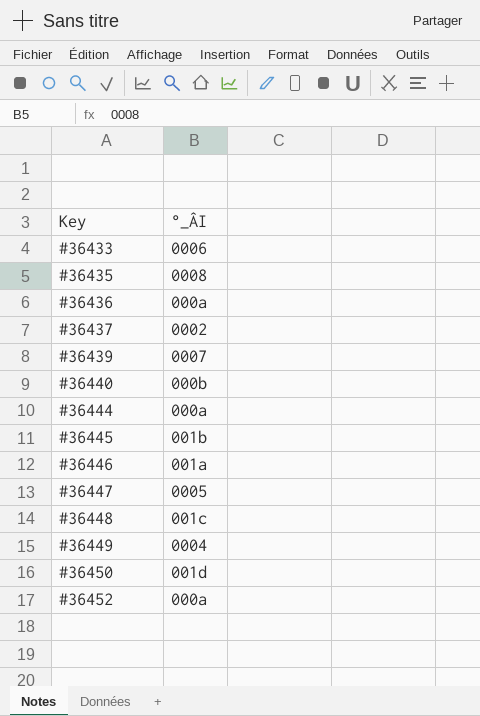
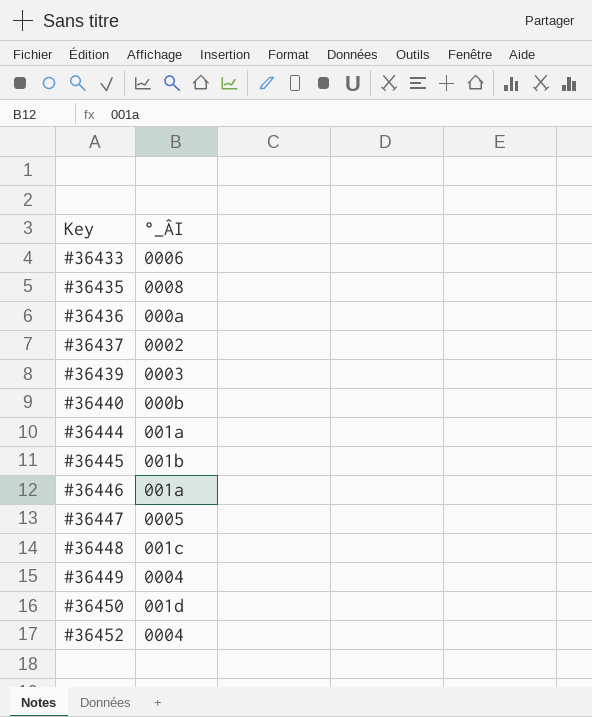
#36439 | °_ÂI: 0007 -> 0003
#36444 | °_ÂI: 000a -> 001a
#36452 | °_ÂI: 000a -> 0004

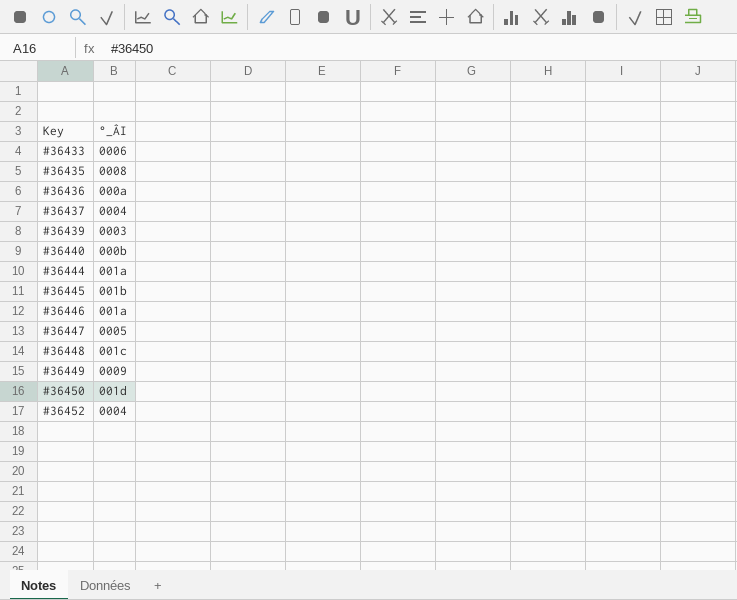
#36437 | °_ÂI: 0002 -> 0004
#36449 | °_ÂI: 0004 -> 0009

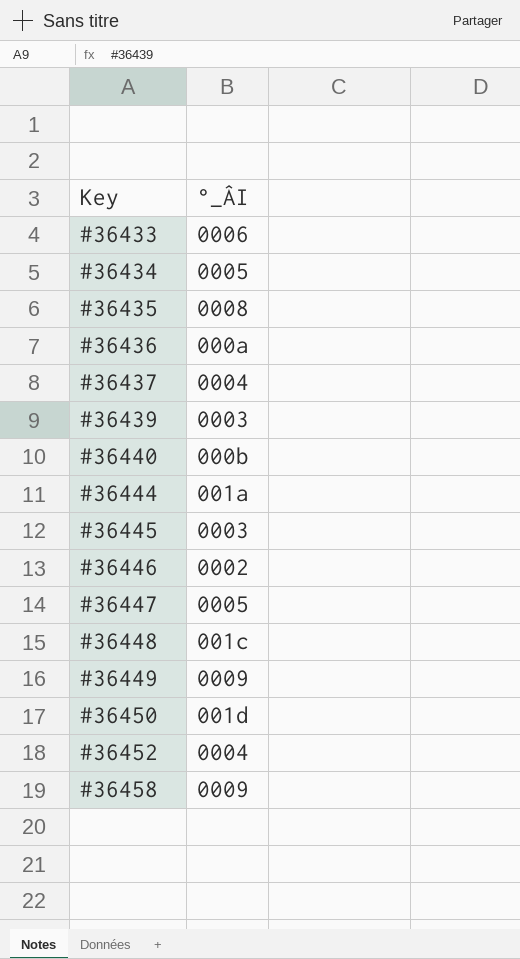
row #36434: none -> 0005
#36445 | °_ÂI: 001b -> 0003
#36446 | °_ÂI: 001a -> 0002
row #36458: none -> 0009

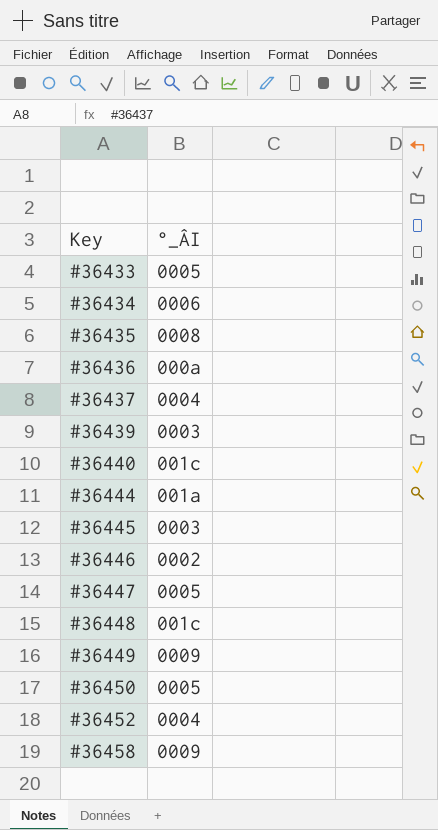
#36433 | °_ÂI: 0006 -> 0005
#36434 | °_ÂI: 0005 -> 0006
#36440 | °_ÂI: 000b -> 001c
#36450 | °_ÂI: 001d -> 0005

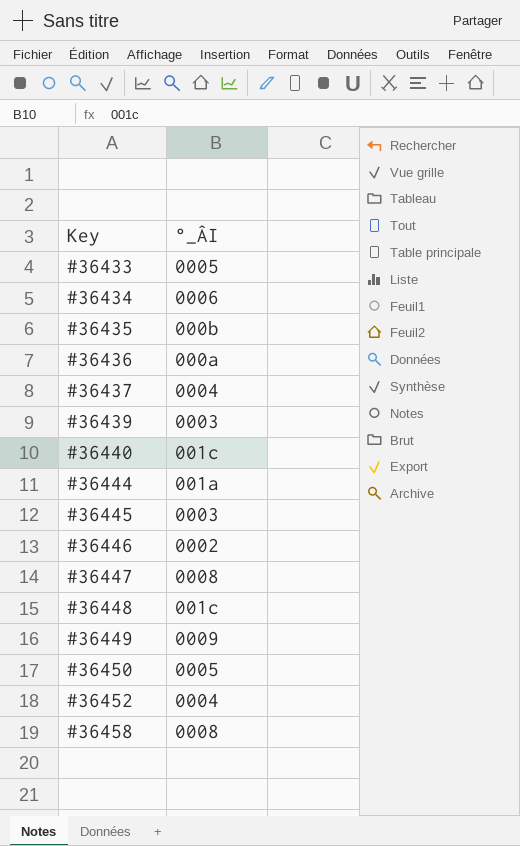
#36435 | °_ÂI: 0008 -> 000b
#36447 | °_ÂI: 0005 -> 0008
#36458 | °_ÂI: 0009 -> 0008

